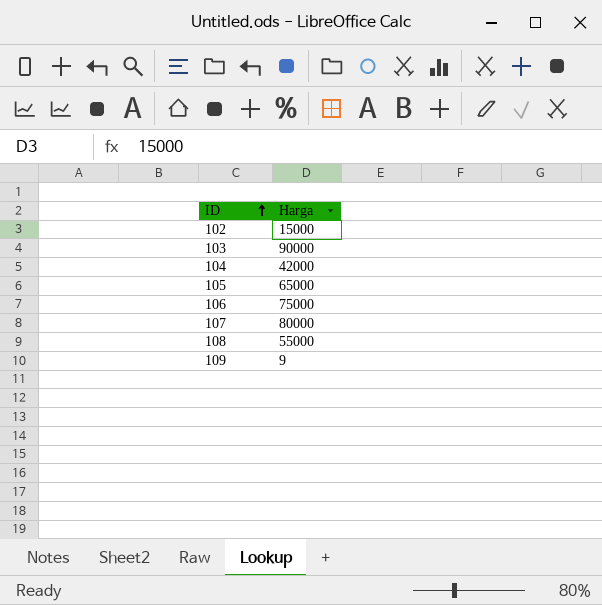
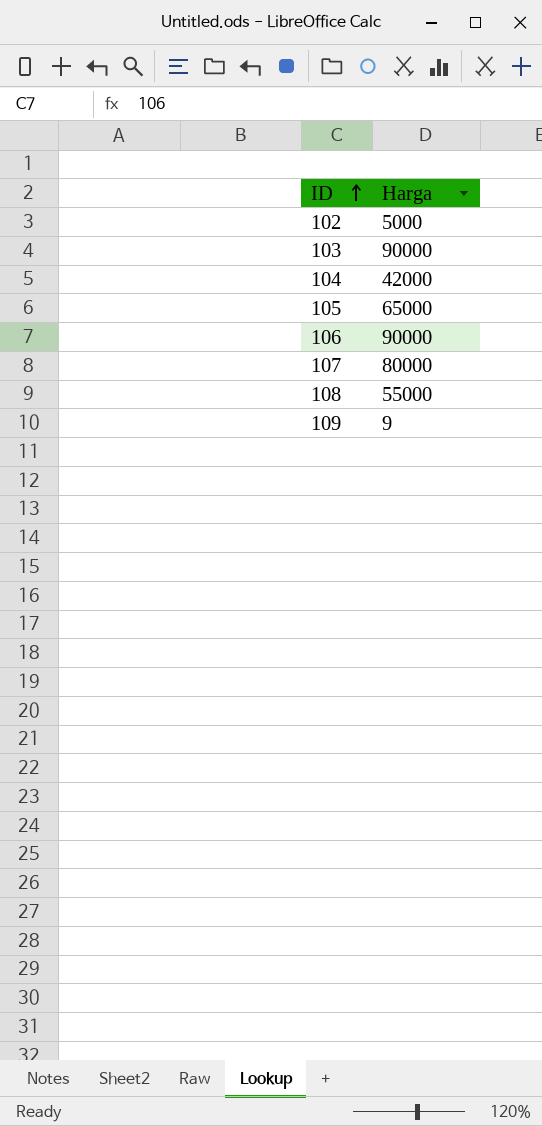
102 | Harga: 15000 -> 5000
106 | Harga: 75000 -> 90000

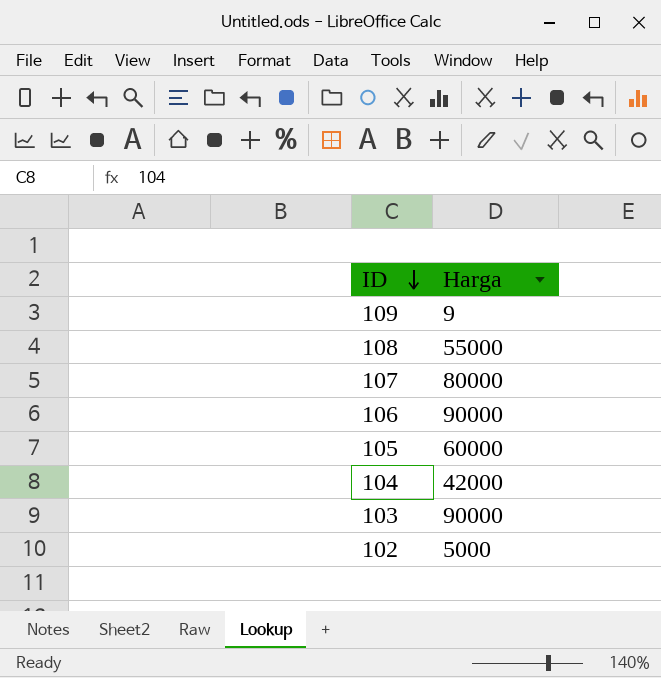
row order: ID ascending -> ID descending
105 | Harga: 65000 -> 60000

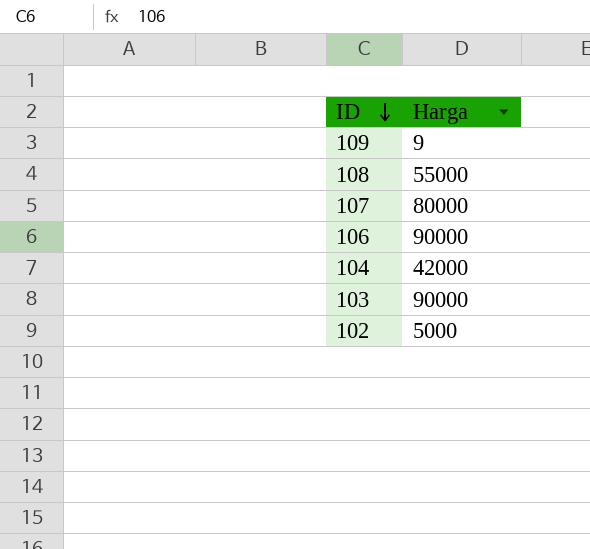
row 105: 60000 -> none

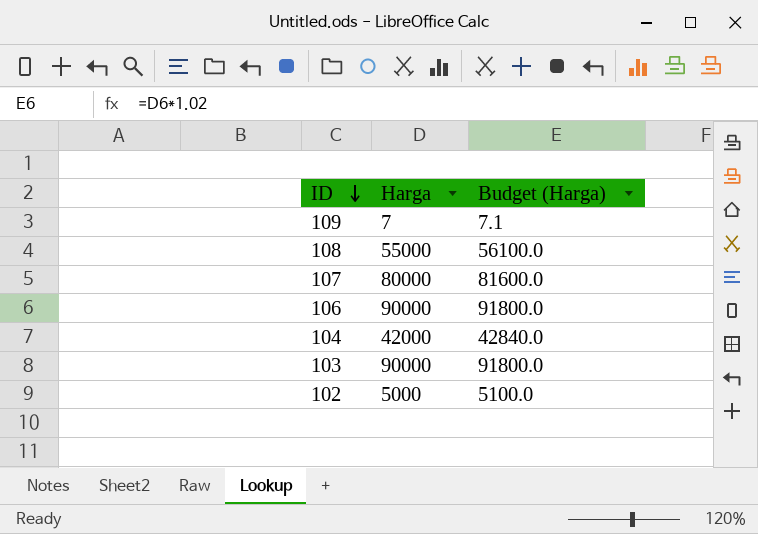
column Budget (Harga) | formula: none -> [Harga] * 1.02
109 | Harga: 9 -> 7

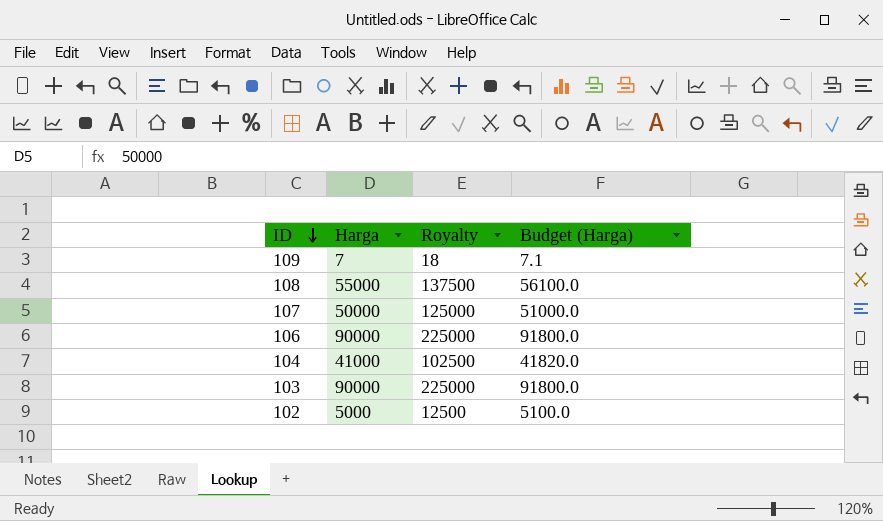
column Royalty | formula: none -> [Harga] * 2.5
107 | Harga: 80000 -> 50000
107 | Budget (Harga): 81600.0 -> 51000.0
104 | Harga: 42000 -> 41000
104 | Budget (Harga): 42840.0 -> 41820.0

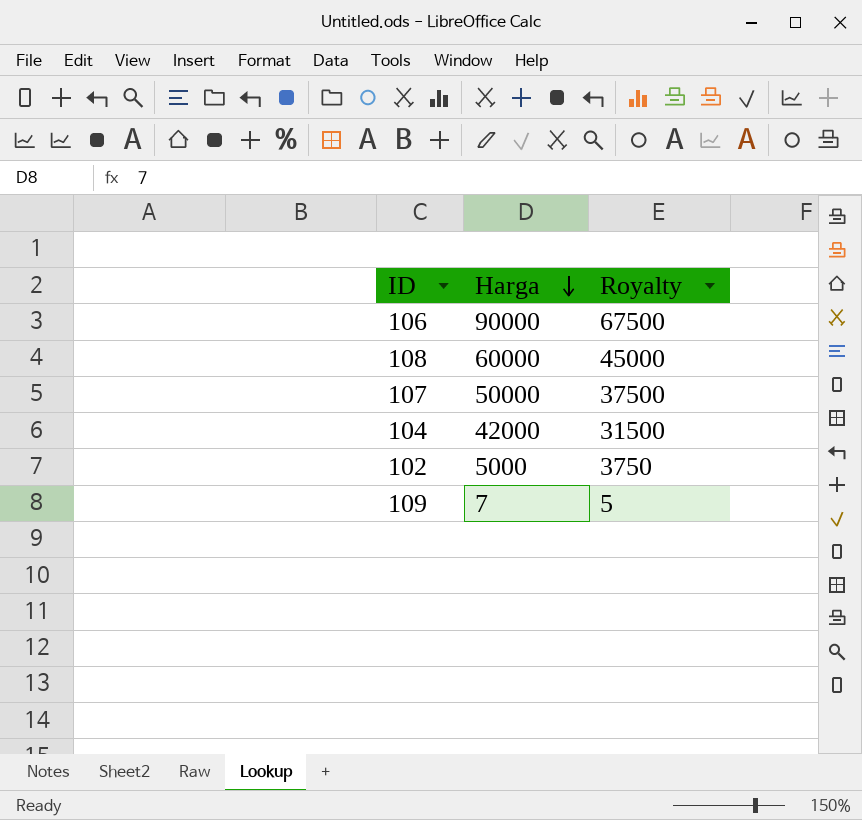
row order: ID descending -> Harga descending
column Budget (Harga) | formula: [Harga] * 1.02 -> none
column Royalty | formula: [Harga] * 2.5 -> [Harga] * 0.75
row 103: 90000 | 225000 | 91800.0 -> none
108 | Harga: 55000 -> 60000
104 | Harga: 41000 -> 42000

